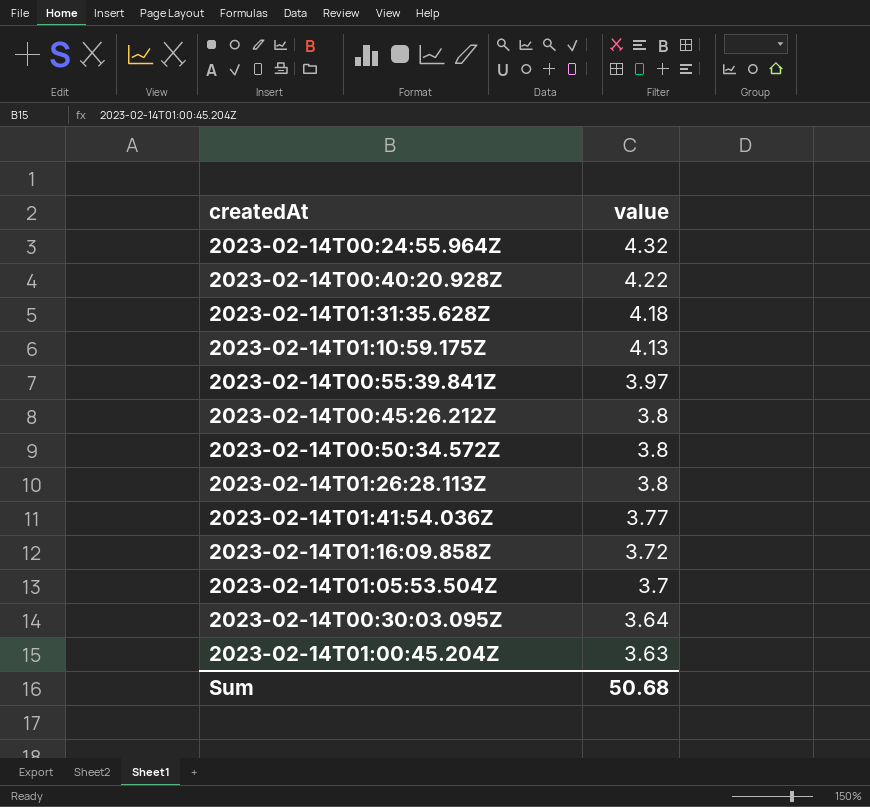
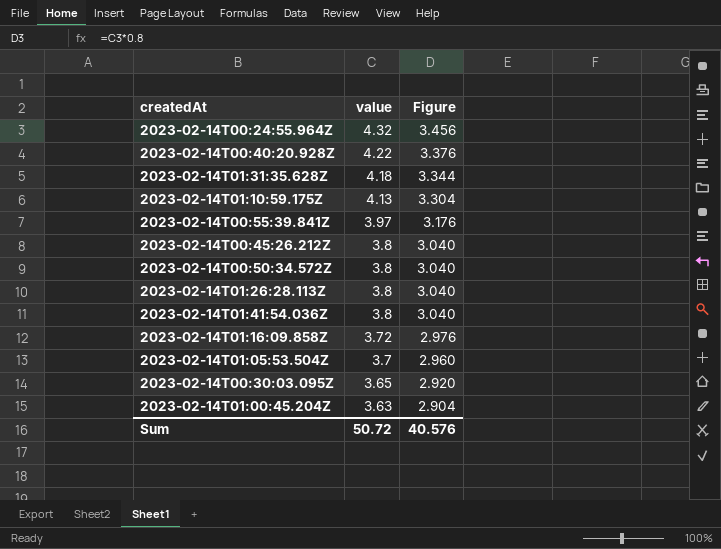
column Figure | formula: none -> [value] * 0.8
2023-02-14T01:41:54.036Z | value: 3.77 -> 3.8
2023-02-14T00:30:03.095Z | value: 3.64 -> 3.65
Sum | value: 50.68 -> 50.72

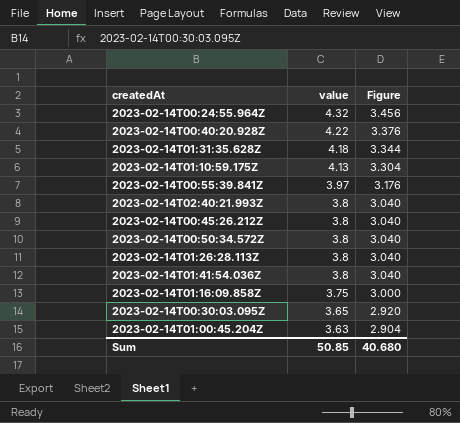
row 2023-02-14T01:05:53.504Z: 3.7 | 2.960 -> none
row 2023-02-14T02:40:21.993Z: none -> 3.8 | 3.040
2023-02-14T01:16:09.858Z | value: 3.72 -> 3.75
2023-02-14T01:16:09.858Z | Figure: 2.976 -> 3.000
Sum | value: 50.72 -> 50.85
Sum | Figure: 40.576 -> 40.680

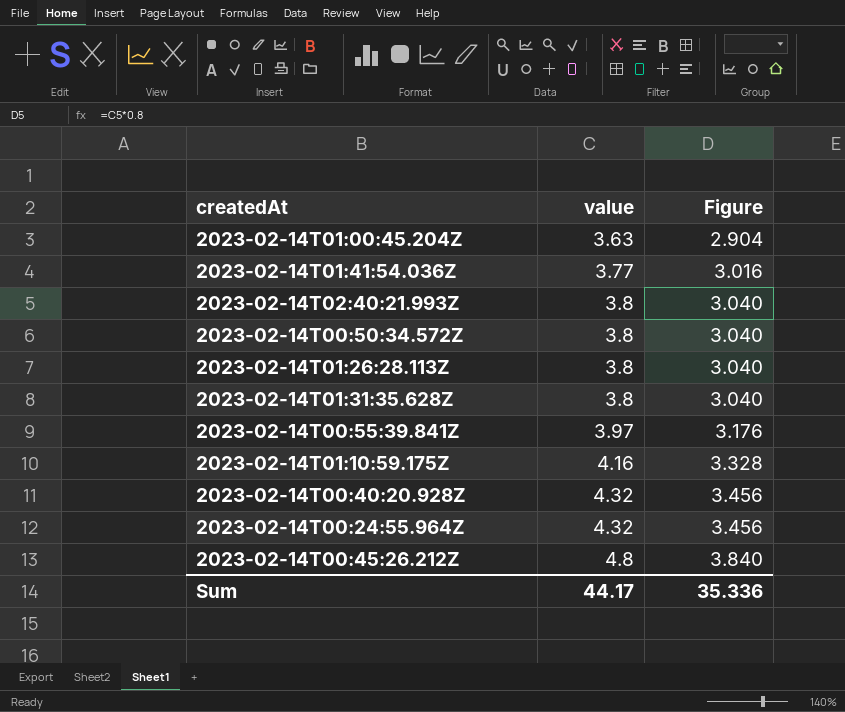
row order: value descending -> value ascending
row 2023-02-14T01:16:09.858Z: 3.75 | 3.000 -> none
row 2023-02-14T00:30:03.095Z: 3.65 | 2.920 -> none
2023-02-14T01:41:54.036Z | value: 3.8 -> 3.77
2023-02-14T01:41:54.036Z | Figure: 3.040 -> 3.016
2023-02-14T01:31:35.628Z | value: 4.18 -> 3.8
2023-02-14T01:31:35.628Z | Figure: 3.344 -> 3.040
2023-02-14T01:10:59.175Z | value: 4.13 -> 4.16
2023-02-14T01:10:59.175Z | Figure: 3.304 -> 3.328
2023-02-14T00:40:20.928Z | value: 4.22 -> 4.32
2023-02-14T00:40:20.928Z | Figure: 3.376 -> 3.456
2023-02-14T00:45:26.212Z | value: 3.8 -> 4.8
2023-02-14T00:45:26.212Z | Figure: 3.040 -> 3.840
Sum | value: 50.85 -> 44.17
Sum | Figure: 40.680 -> 35.336

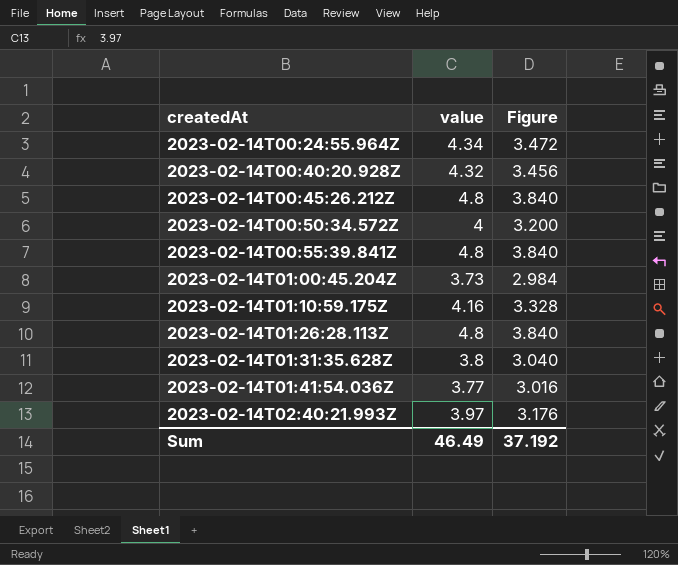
row order: value ascending -> createdAt ascending
2023-02-14T00:24:55.964Z | value: 4.32 -> 4.34
2023-02-14T00:24:55.964Z | Figure: 3.456 -> 3.472
2023-02-14T00:50:34.572Z | value: 3.8 -> 4
2023-02-14T00:50:34.572Z | Figure: 3.040 -> 3.200
2023-02-14T00:55:39.841Z | value: 3.97 -> 4.8
2023-02-14T00:55:39.841Z | Figure: 3.176 -> 3.840
2023-02-14T01:00:45.204Z | value: 3.63 -> 3.73
2023-02-14T01:00:45.204Z | Figure: 2.904 -> 2.984
2023-02-14T01:26:28.113Z | value: 3.8 -> 4.8
2023-02-14T01:26:28.113Z | Figure: 3.040 -> 3.840
2023-02-14T02:40:21.993Z | value: 3.8 -> 3.97
2023-02-14T02:40:21.993Z | Figure: 3.040 -> 3.176
Sum | value: 44.17 -> 46.49
Sum | Figure: 35.336 -> 37.192

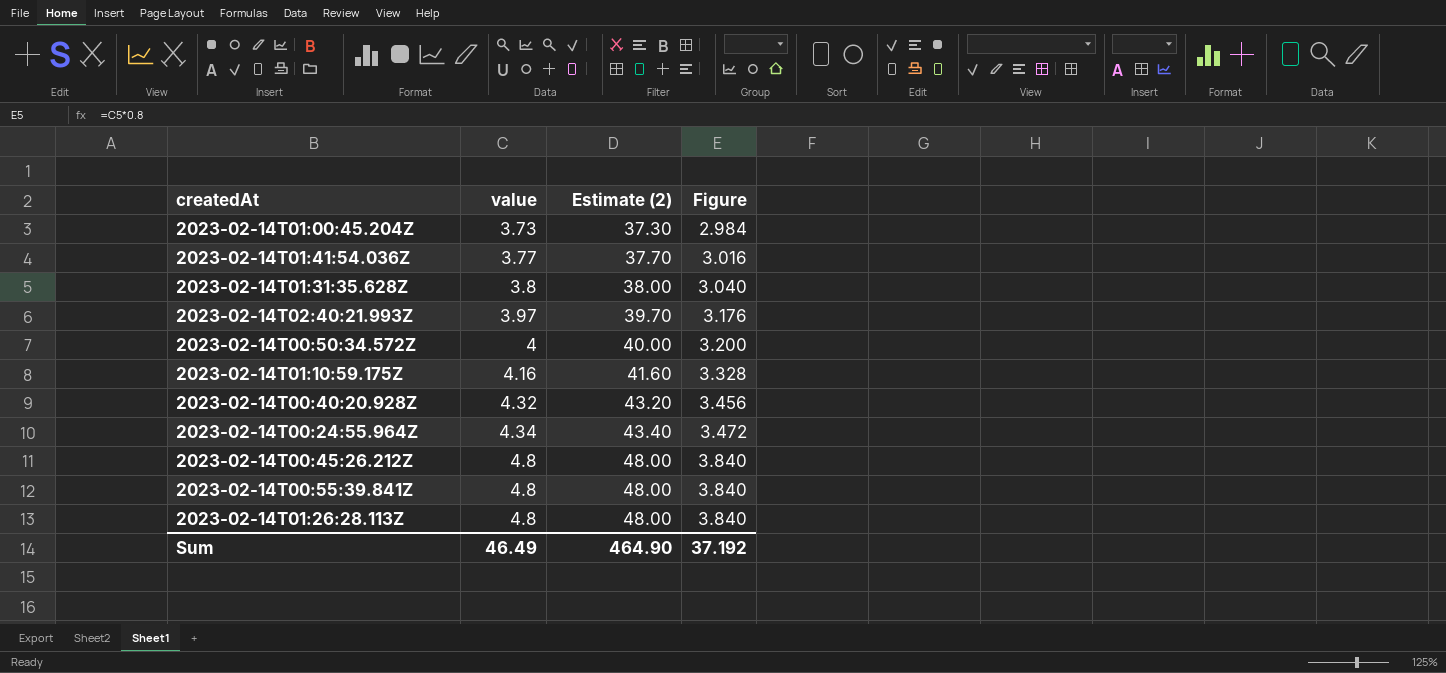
row order: createdAt ascending -> value ascending
column Estimate (2) | formula: none -> [value] * 10

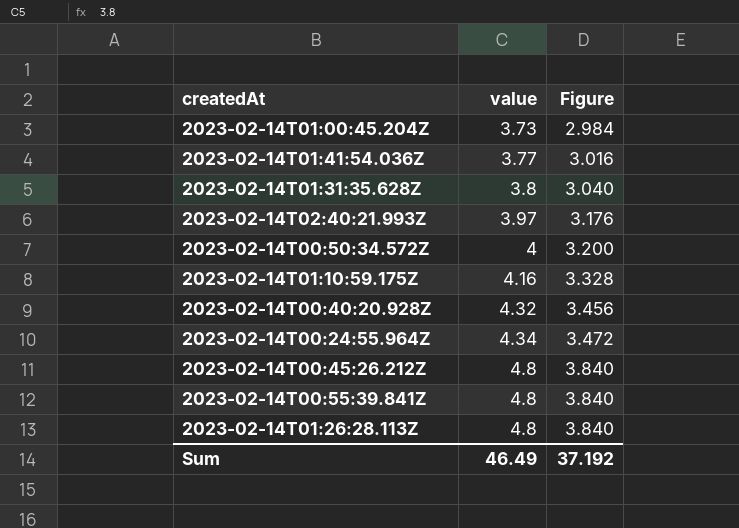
column Estimate (2) | formula: [value] * 10 -> none

